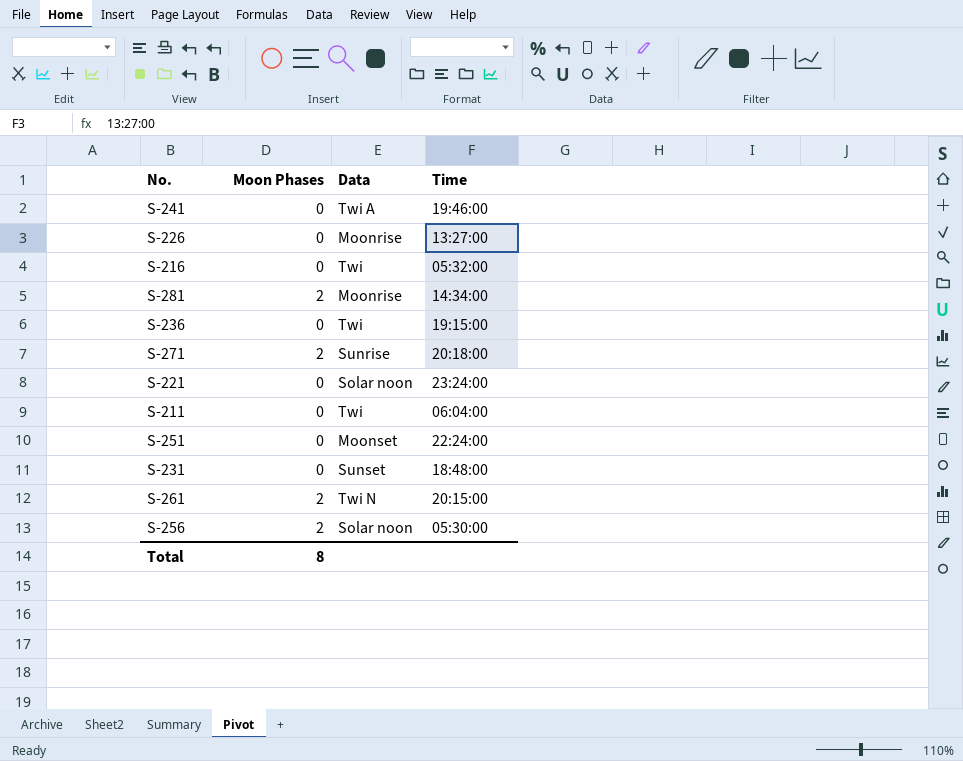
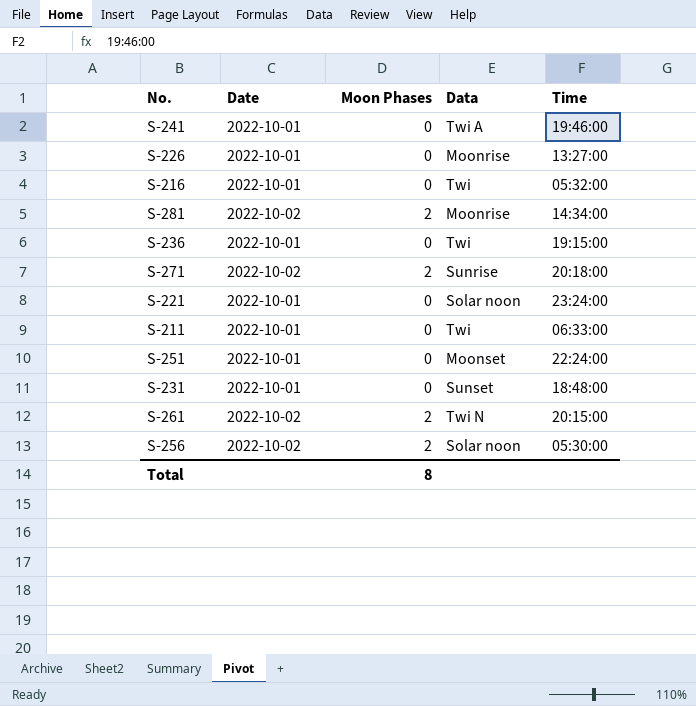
column Date | position: none -> 2
S-211 | Time: 06:04:00 -> 06:33:00

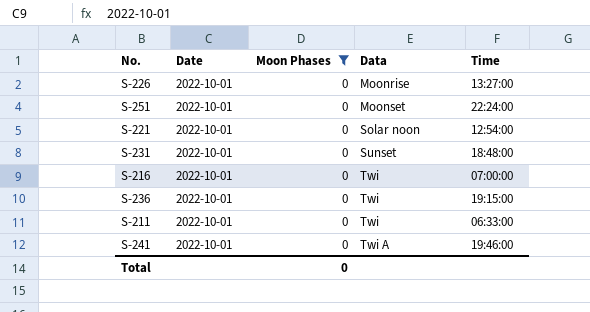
filter: none -> Moon Phases = 0
row order: none -> Data ascending
S-221 | Time: 23:24:00 -> 12:54:00
S-216 | Time: 05:32:00 -> 07:00:00
Total | Moon Phases: 8 -> 0

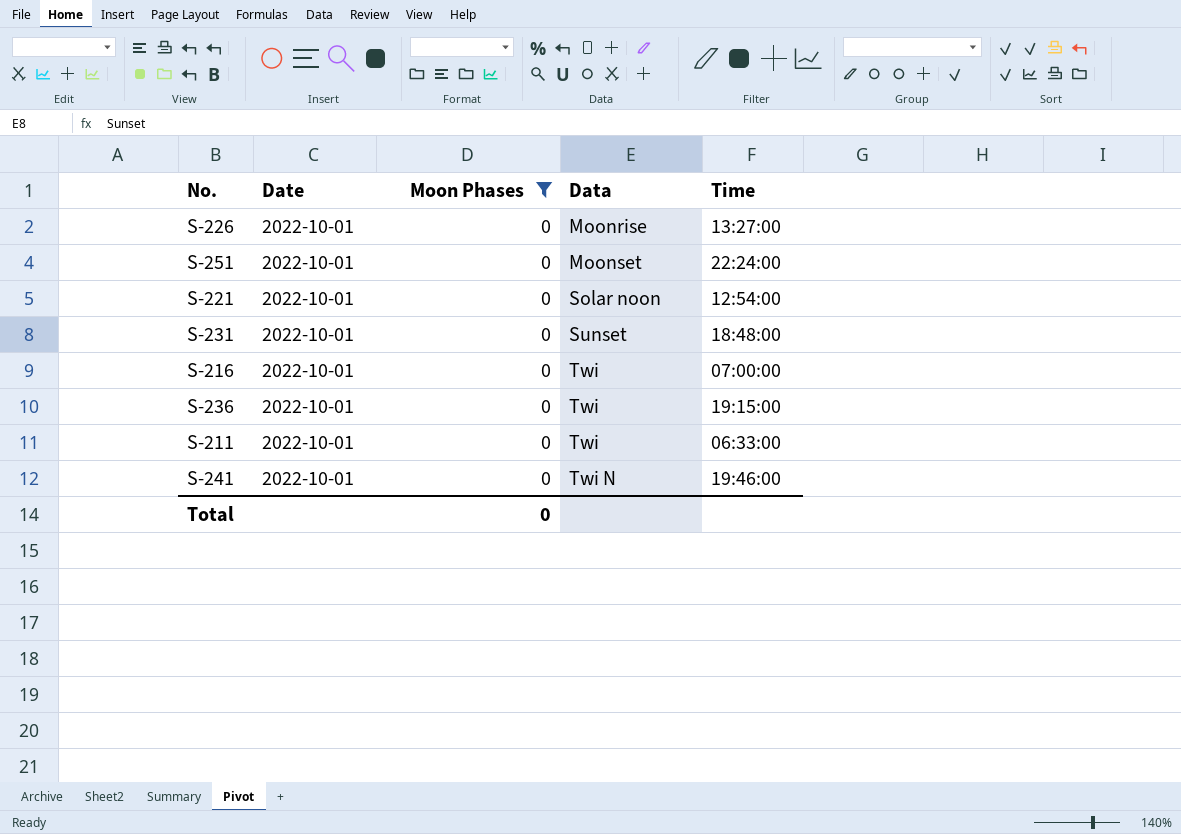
S-241 | Data: Twi A -> Twi N

